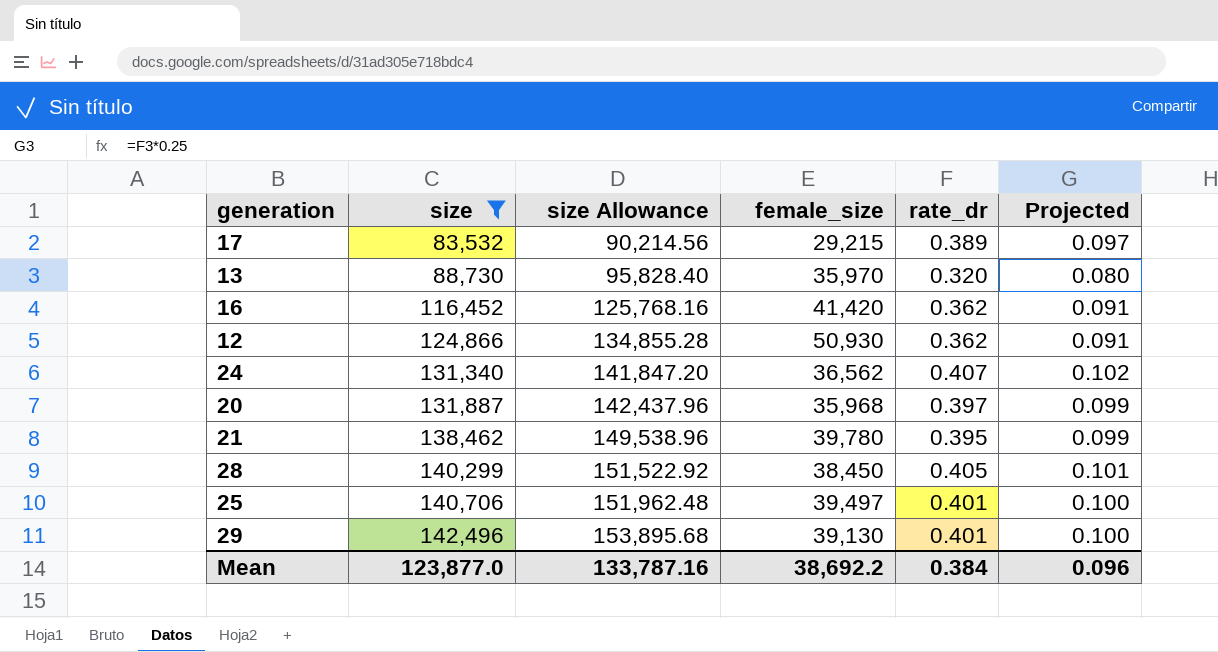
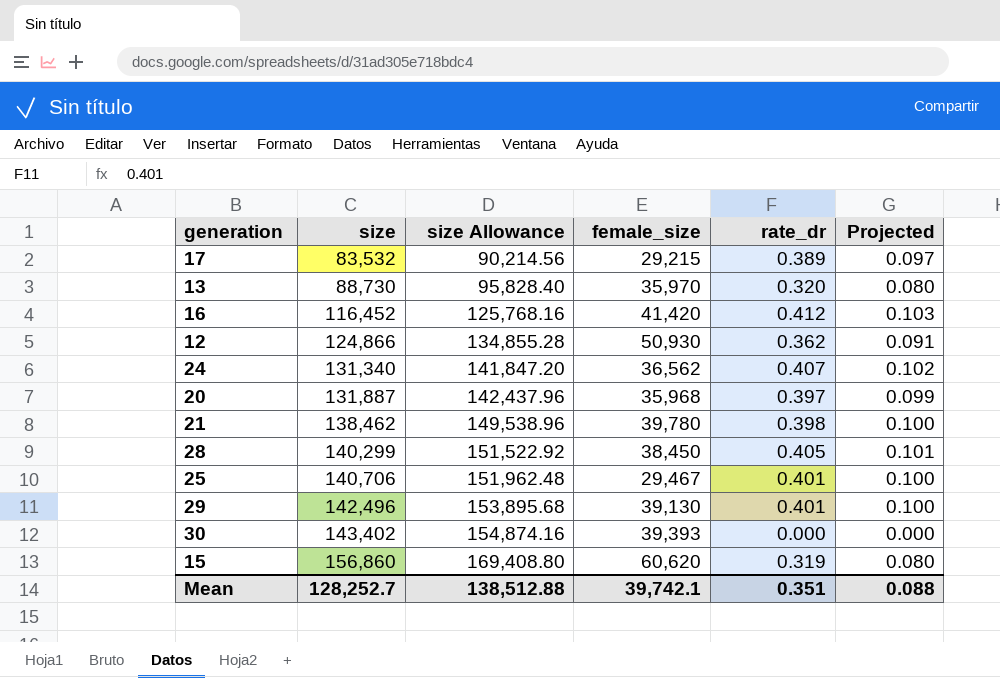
filter: size <= 142,496 -> none
16 | rate_dr: 0.362 -> 0.412
16 | Projected: 0.091 -> 0.103
21 | rate_dr: 0.395 -> 0.398
21 | Projected: 0.099 -> 0.100
25 | female_size: 39,497 -> 29,467
Mean | size: 123,877.0 -> 128,252.7
Mean | size Allowance: 133,787.16 -> 138,512.88
Mean | female_size: 38,692.2 -> 39,742.1
Mean | rate_dr: 0.384 -> 0.351
Mean | Projected: 0.096 -> 0.088

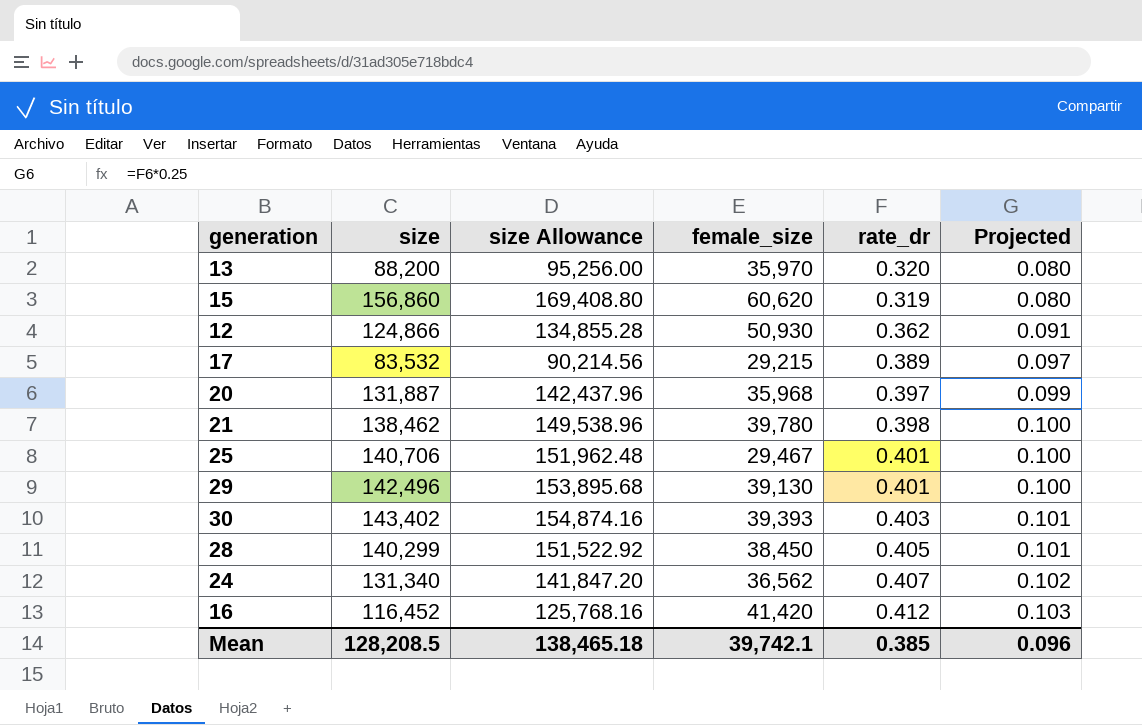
row order: size ascending -> Projected ascending
13 | size: 88,730 -> 88,200
13 | size Allowance: 95,828.40 -> 95,256.00
30 | rate_dr: 0.000 -> 0.403
30 | Projected: 0.000 -> 0.101
Mean | size: 128,252.7 -> 128,208.5
Mean | size Allowance: 138,512.88 -> 138,465.18
Mean | rate_dr: 0.351 -> 0.385
Mean | Projected: 0.088 -> 0.096

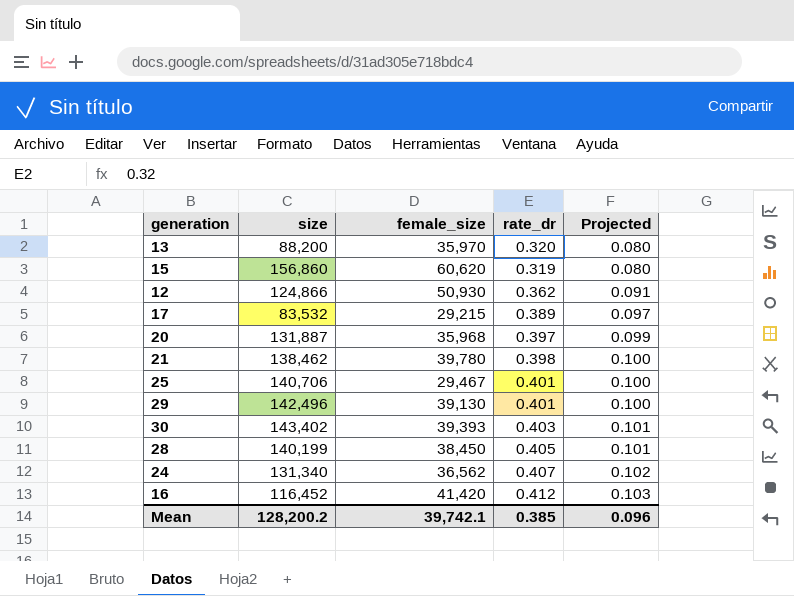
column size Allowance | formula: [size] * 1.08 -> none
28 | size: 140,299 -> 140,199
Mean | size: 128,208.5 -> 128,200.2

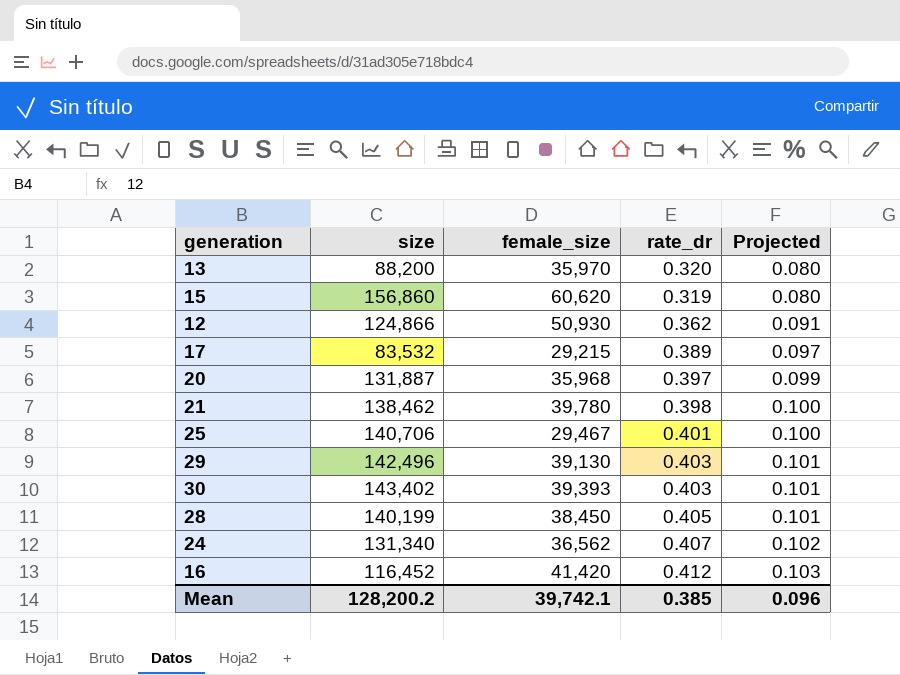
29 | rate_dr: 0.401 -> 0.403
29 | Projected: 0.100 -> 0.101

